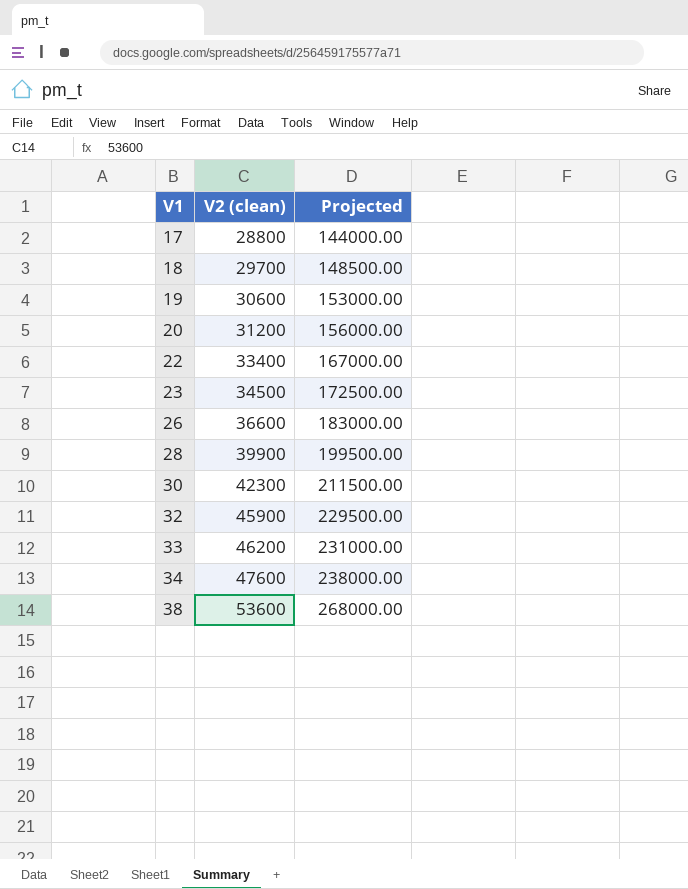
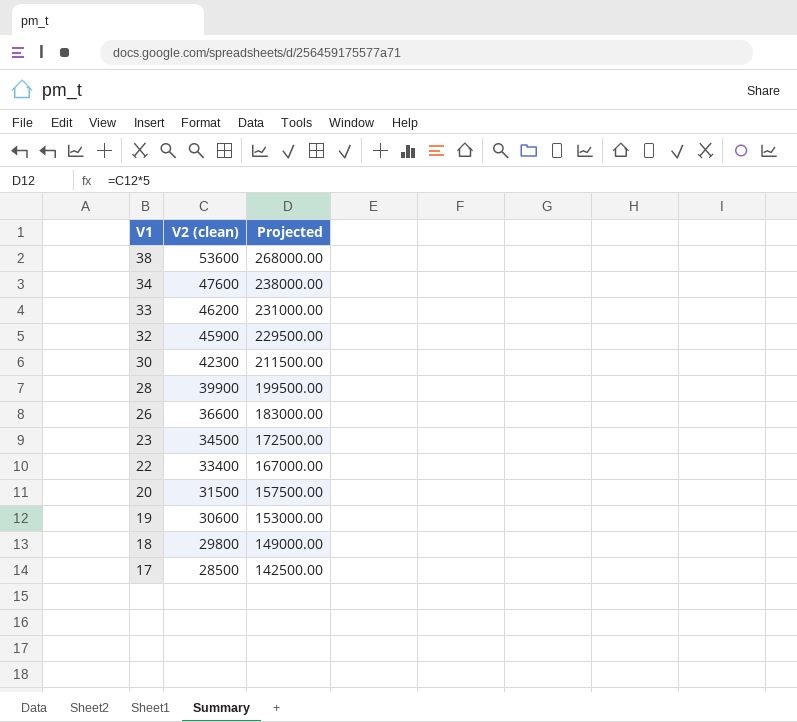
row order: V1 ascending -> V1 descending
20 | V2 (clean): 31200 -> 31500
20 | Projected: 156000.00 -> 157500.00
18 | V2 (clean): 29700 -> 29800
18 | Projected: 148500.00 -> 149000.00
17 | V2 (clean): 28800 -> 28500
17 | Projected: 144000.00 -> 142500.00

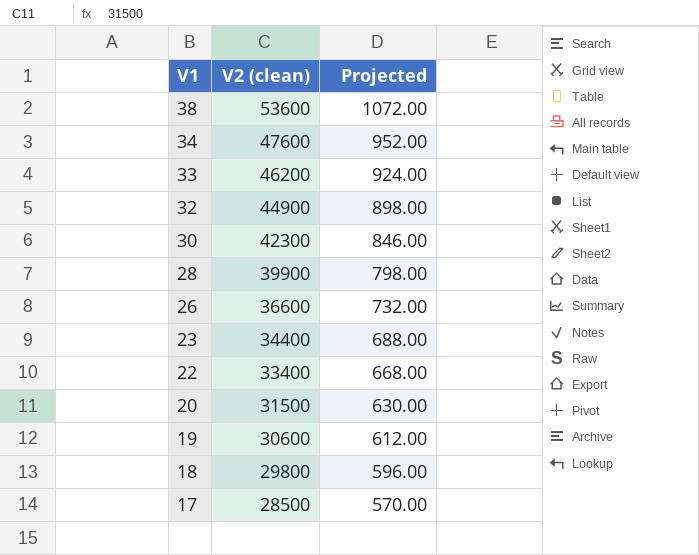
column Projected | formula: [V2 (clean)] * 5 -> [V2 (clean)] * 0.02
32 | V2 (clean): 45900 -> 44900
23 | V2 (clean): 34500 -> 34400

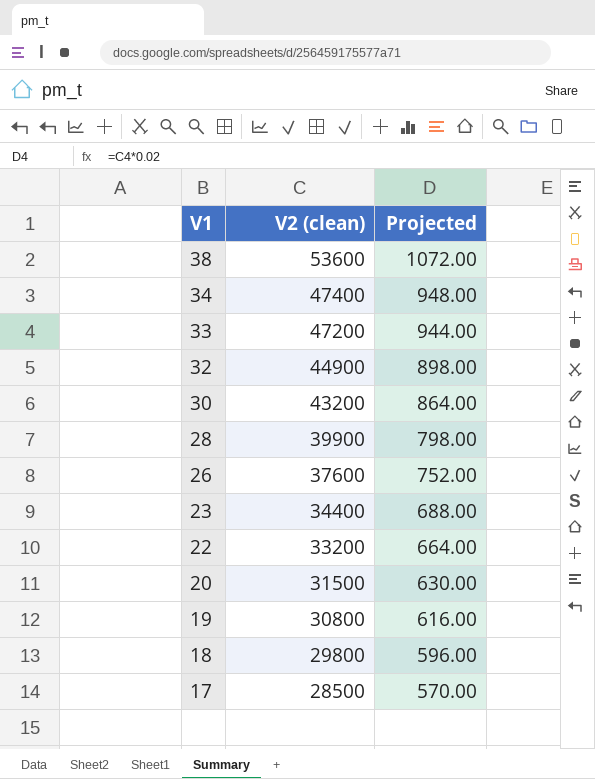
34 | V2 (clean): 47600 -> 47400
34 | Projected: 952.00 -> 948.00
33 | V2 (clean): 46200 -> 47200
33 | Projected: 924.00 -> 944.00
30 | V2 (clean): 42300 -> 43200
30 | Projected: 846.00 -> 864.00
26 | V2 (clean): 36600 -> 37600
26 | Projected: 732.00 -> 752.00
22 | V2 (clean): 33400 -> 33200
22 | Projected: 668.00 -> 664.00
19 | V2 (clean): 30600 -> 30800
19 | Projected: 612.00 -> 616.00

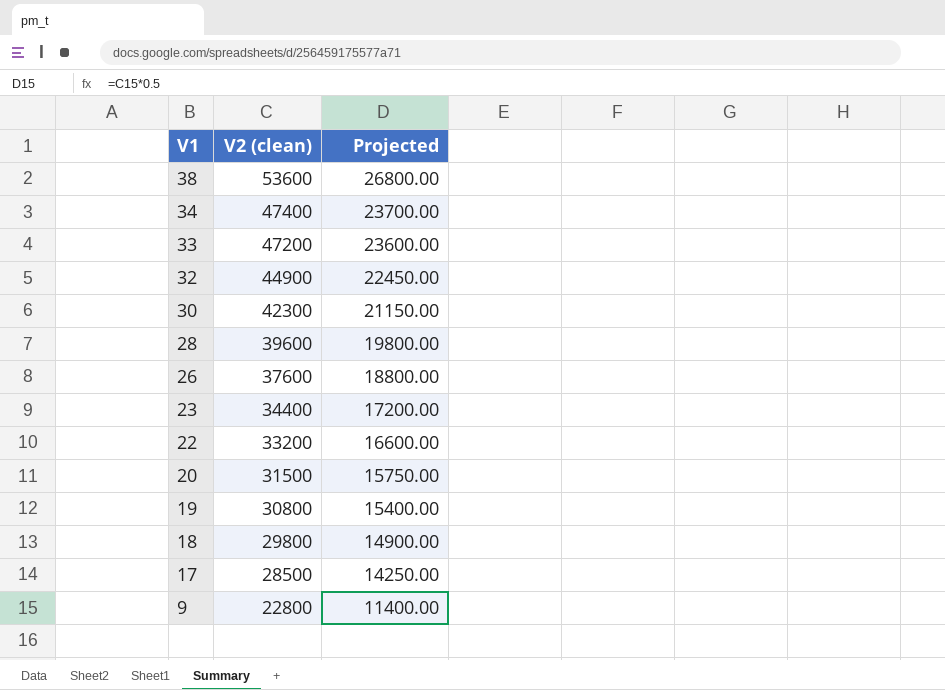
column Projected | formula: [V2 (clean)] * 0.02 -> [V2 (clean)] * 0.5
30 | V2 (clean): 43200 -> 42300
28 | V2 (clean): 39900 -> 39600
row 9: none -> 22800 | 11400.00

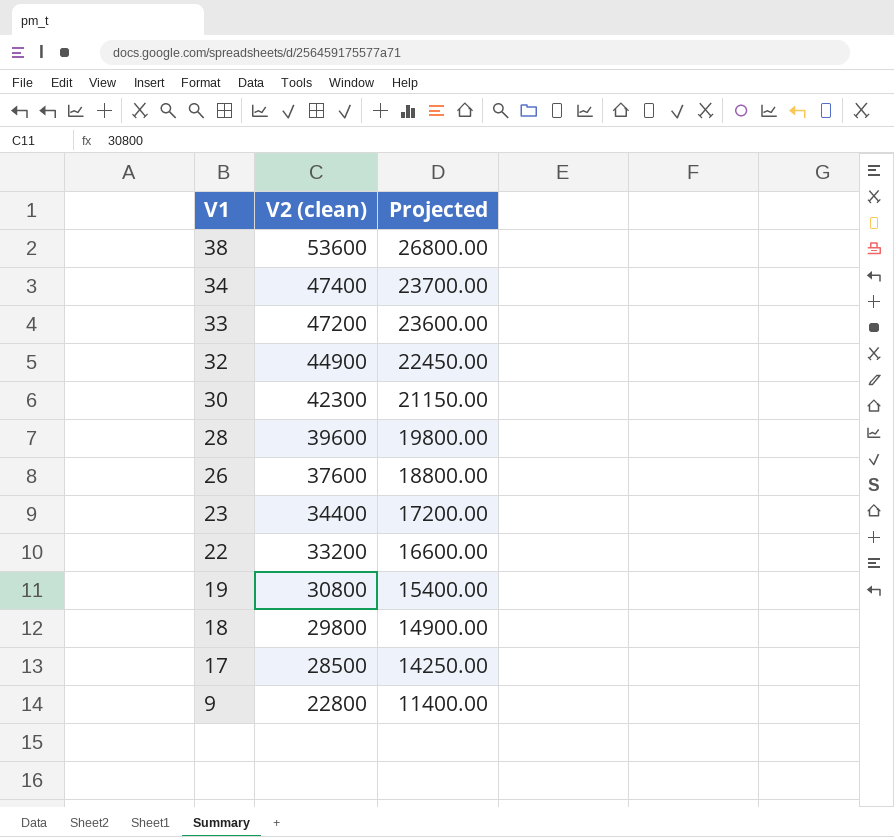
row 20: 31500 | 15750.00 -> none

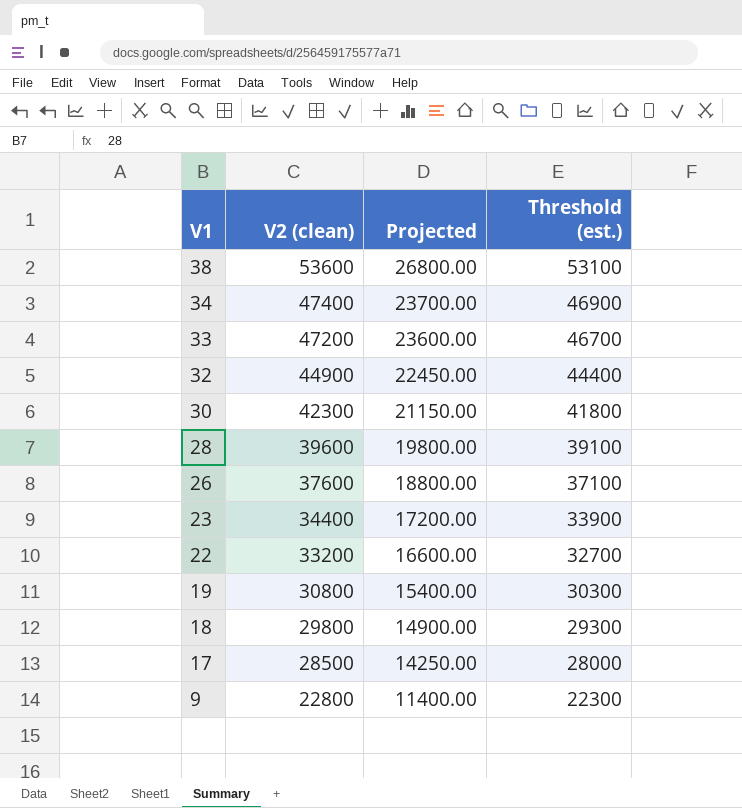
column Threshold (est.) | formula: none -> [V2 (clean)] - 500

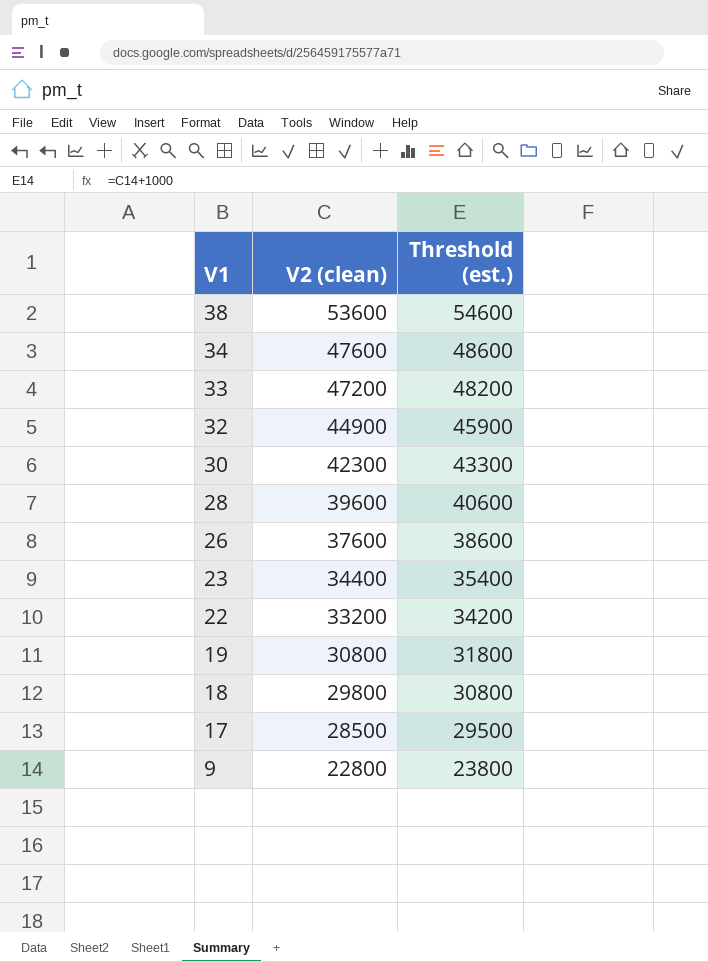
column Projected | formula: [V2 (clean)] * 0.5 -> none
column Threshold (est.) | formula: [V2 (clean)] - 500 -> [V2 (clean)] + 1000
34 | V2 (clean): 47400 -> 47600

